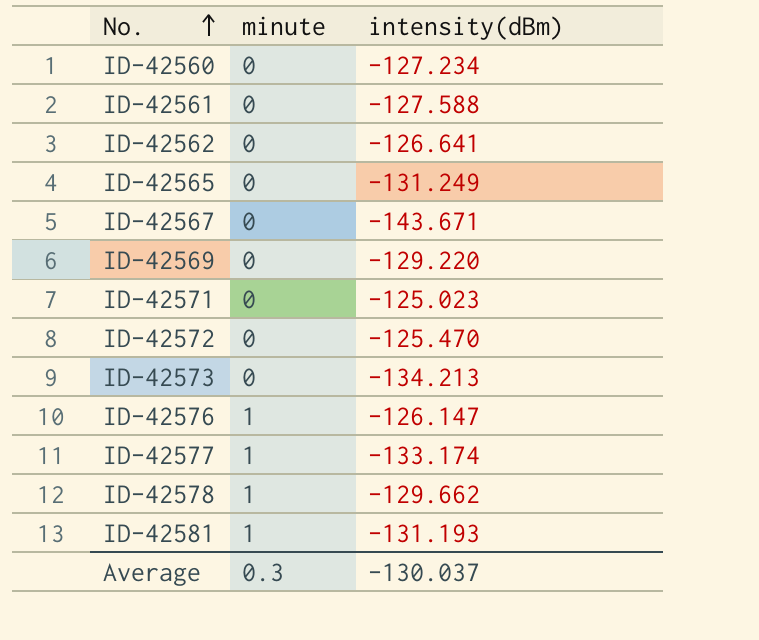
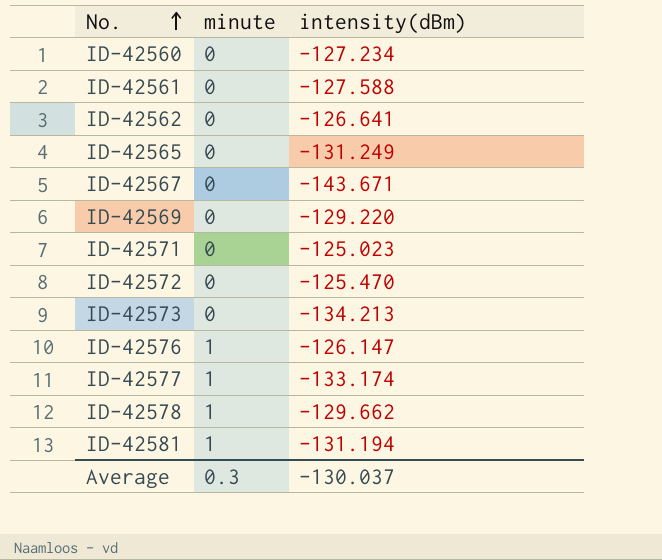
ID-42581 | intensity(dBm): -131.193 -> -131.194

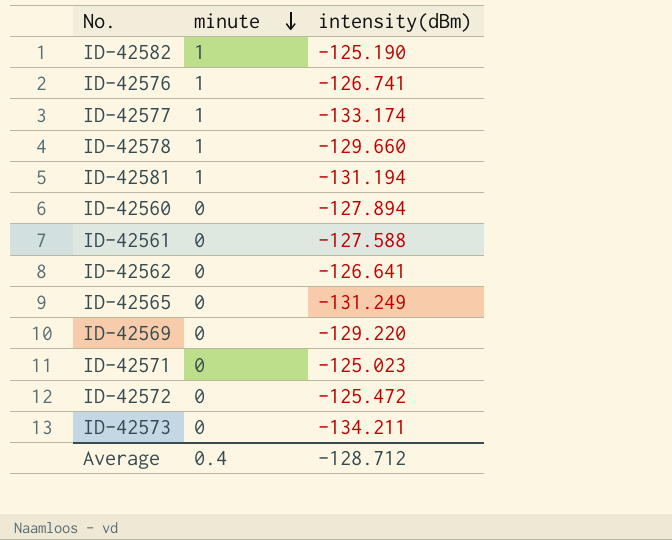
row order: No. ascending -> minute descending
row ID-42567: 0 | -143.671 -> none
row ID-42582: none -> 1 | -125.190
ID-42576 | intensity(dBm): -126.147 -> -126.741
ID-42578 | intensity(dBm): -129.662 -> -129.660
ID-42560 | intensity(dBm): -127.234 -> -127.894
ID-42572 | intensity(dBm): -125.470 -> -125.472
ID-42573 | intensity(dBm): -134.213 -> -134.211
Average | minute: 0.3 -> 0.4
Average | intensity(dBm): -130.037 -> -128.712

